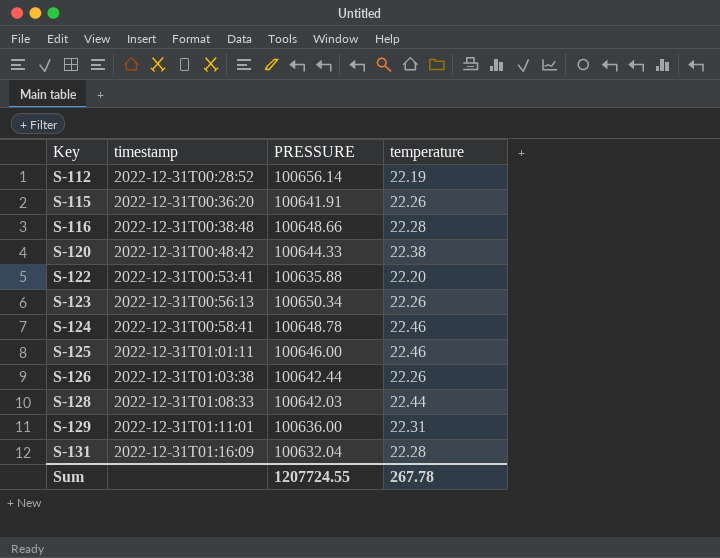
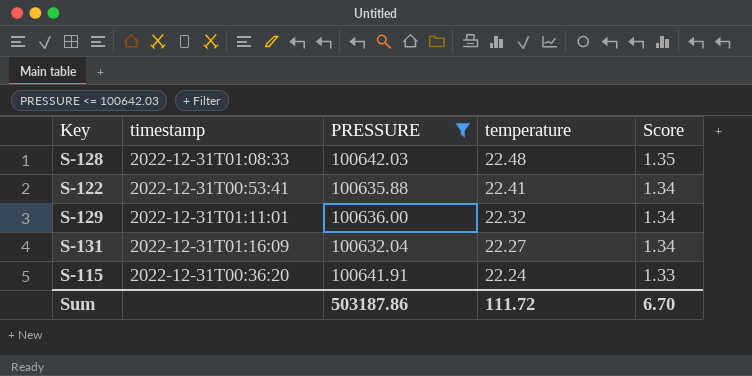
filter: none -> PRESSURE <= 100642.03
row order: Key ascending -> temperature descending
column Score | formula: none -> [temperature] * 0.06
S-128 | temperature: 22.44 -> 22.48
S-122 | temperature: 22.20 -> 22.41
S-129 | temperature: 22.31 -> 22.32
S-131 | temperature: 22.28 -> 22.27
S-115 | temperature: 22.26 -> 22.24
Sum | PRESSURE: 1207724.55 -> 503187.86
Sum | temperature: 267.78 -> 111.72

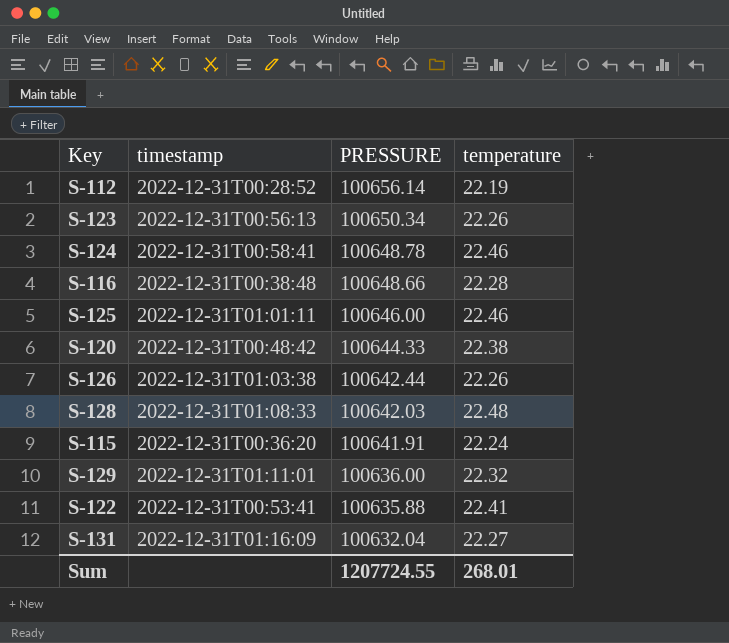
filter: PRESSURE <= 100642.03 -> none
row order: temperature descending -> PRESSURE descending
column Score | formula: [temperature] * 0.06 -> none
Sum | PRESSURE: 503187.86 -> 1207724.55
Sum | temperature: 111.72 -> 268.01

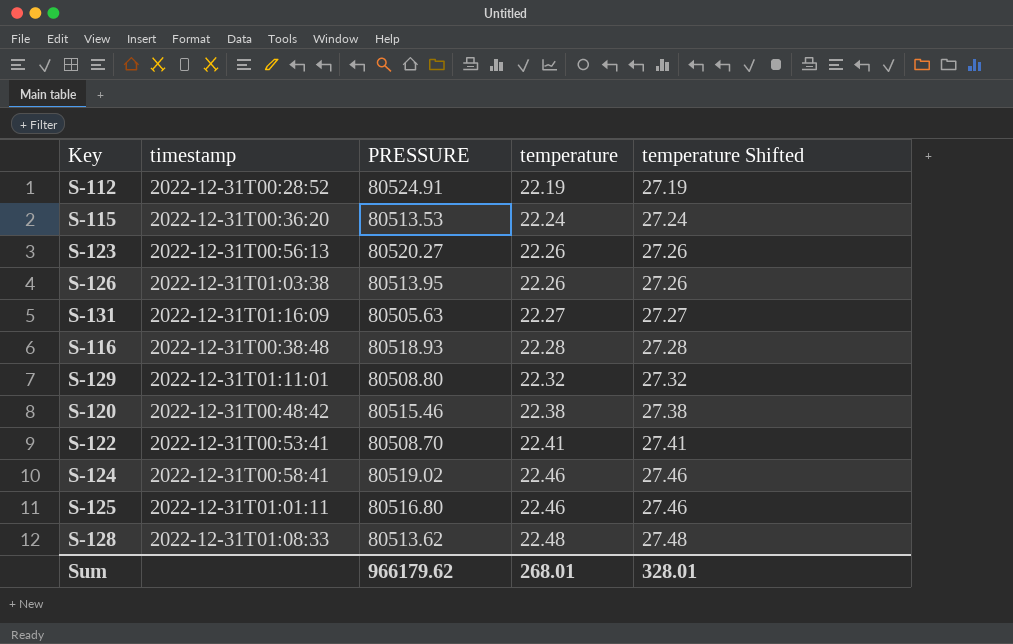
row order: PRESSURE descending -> temperature ascending
column temperature Shifted | formula: none -> [temperature] + 5
S-112 | PRESSURE: 100656.14 -> 80524.91
S-115 | PRESSURE: 100641.91 -> 80513.53
S-123 | PRESSURE: 100650.34 -> 80520.27
S-126 | PRESSURE: 100642.44 -> 80513.95
S-131 | PRESSURE: 100632.04 -> 80505.63
S-116 | PRESSURE: 100648.66 -> 80518.93
S-129 | PRESSURE: 100636.00 -> 80508.80
S-120 | PRESSURE: 100644.33 -> 80515.46
S-122 | PRESSURE: 100635.88 -> 80508.70
S-124 | PRESSURE: 100648.78 -> 80519.02
S-125 | PRESSURE: 100646.00 -> 80516.80
S-128 | PRESSURE: 100642.03 -> 80513.62
Sum | PRESSURE: 1207724.55 -> 966179.62

